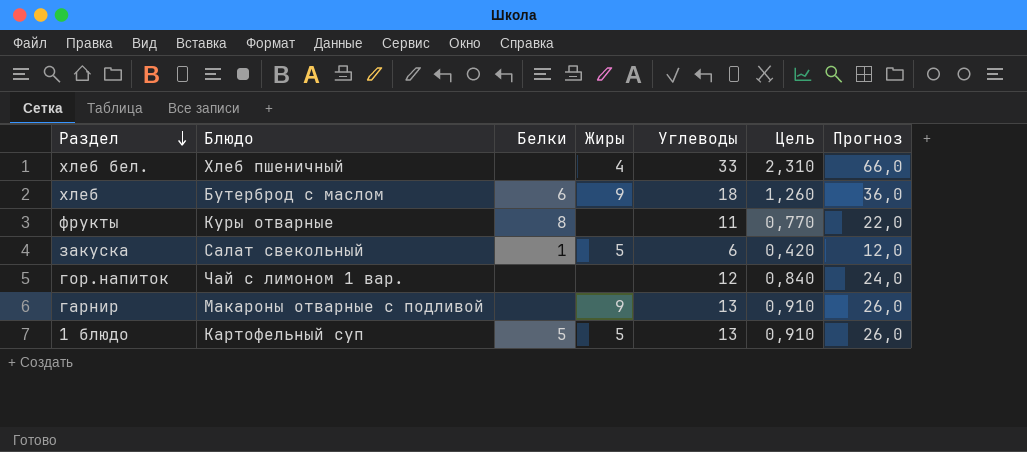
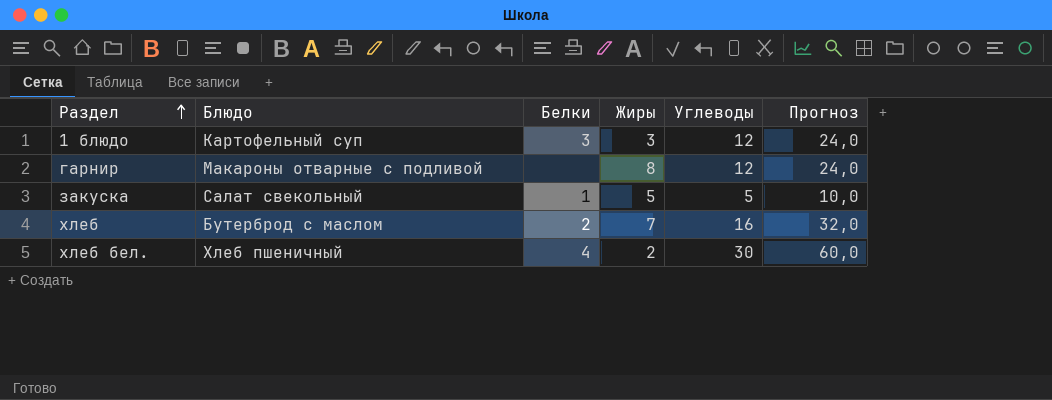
row order: Раздел descending -> Раздел ascending
column Цель | formula: [Углеводы] * 0,07 -> none
row фрукты: Куры отварные | 8 | none | 11 | 0,770 | 22,0 -> none
row гор.напиток: Чай с лимоном 1 вар. | none | none | 12 | 0,840 | 24,0 -> none
1 блюдо | Белки: 5 -> 3
1 блюдо | Жиры: 5 -> 3
1 блюдо | Углеводы: 13 -> 12
1 блюдо | Прогноз: 26,0 -> 24,0
гарнир | Жиры: 9 -> 8
гарнир | Углеводы: 13 -> 12
гарнир | Прогноз: 26,0 -> 24,0
закуска | Углеводы: 6 -> 5
закуска | Прогноз: 12,0 -> 10,0
хлеб | Белки: 6 -> 2
хлеб | Жиры: 9 -> 7
хлеб | Углеводы: 18 -> 16
хлеб | Прогноз: 36,0 -> 32,0
хлеб бел. | Белки: none -> 4
хлеб бел. | Жиры: 4 -> 2
хлеб бел. | Углеводы: 33 -> 30
хлеб бел. | Прогноз: 66,0 -> 60,0

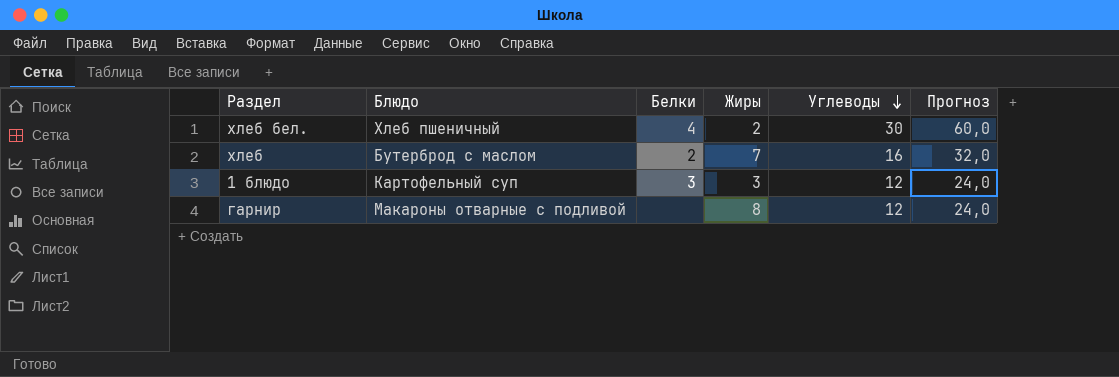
row order: Раздел ascending -> Углеводы descending
row закуска: Салат свекольный | 1 | 5 | 5 | 10,0 -> none

